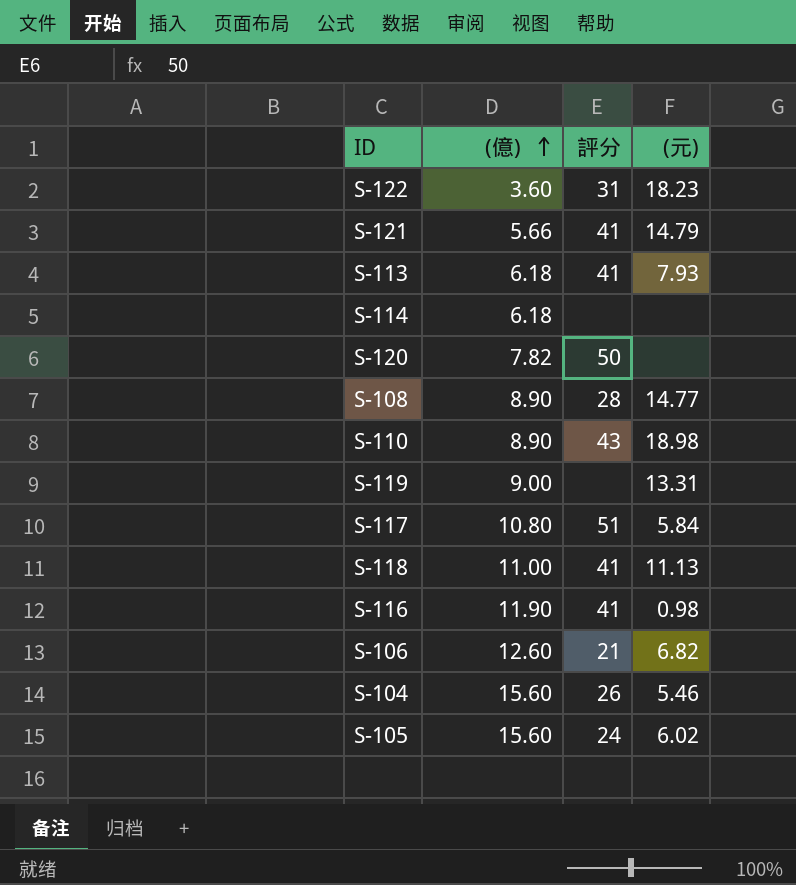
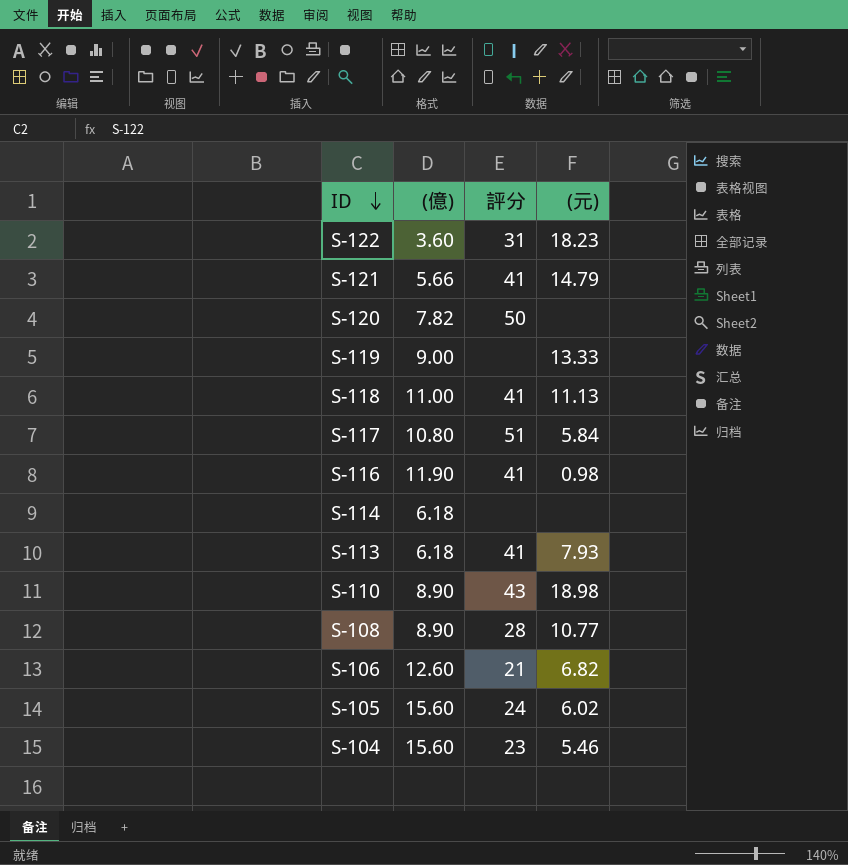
row order: (億) ascending -> ID descending
S-119 | (元): 13.31 -> 13.33
S-108 | (元): 14.77 -> 10.77
S-104 | 評分: 26 -> 23

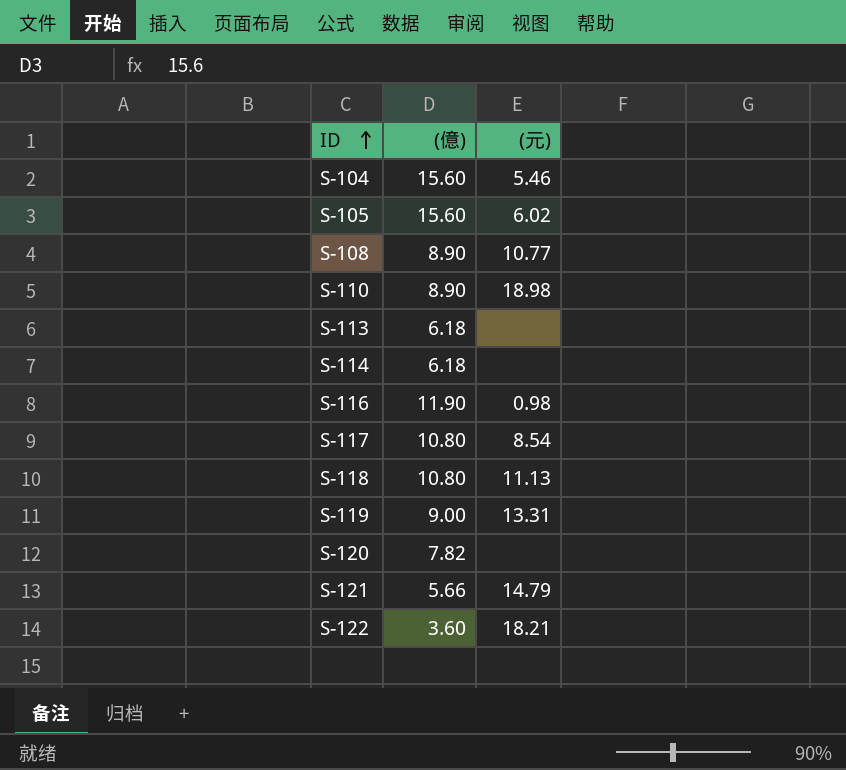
row order: ID descending -> ID ascending
column 評分 | position: 3 -> none
row S-106: 12.60 | 21 | 6.82 -> none
S-113 | (元): 7.93 -> none
S-117 | (元): 5.84 -> 8.54
S-118 | (億): 11.00 -> 10.80
S-119 | (元): 13.33 -> 13.31
S-122 | (元): 18.23 -> 18.21

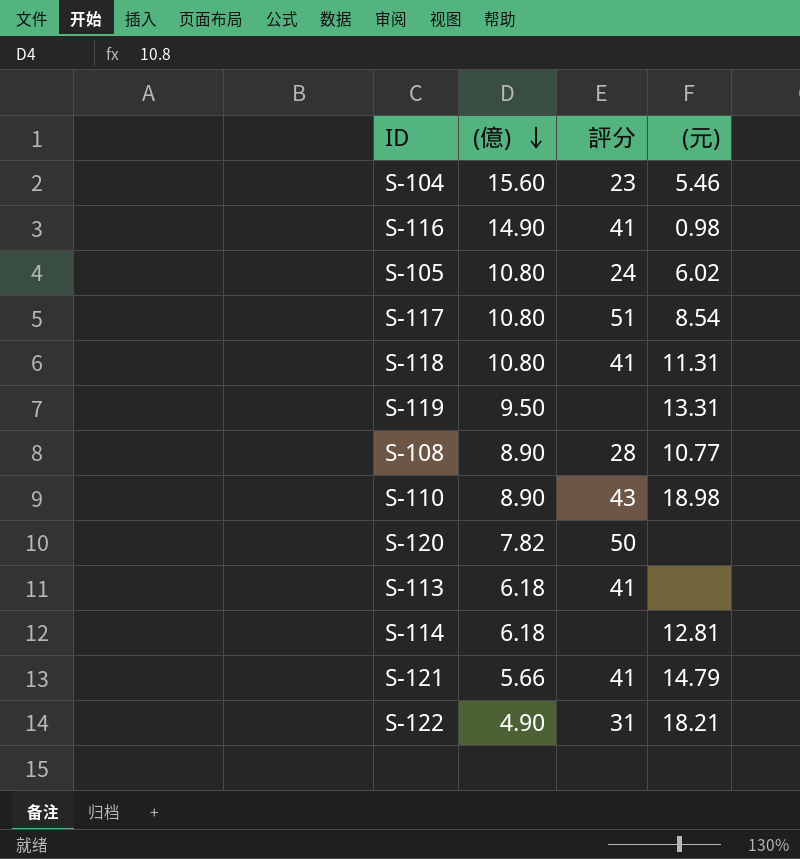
row order: ID ascending -> (億) descending
column 評分 | position: none -> 3
S-116 | (億): 11.90 -> 14.90
S-105 | (億): 15.60 -> 10.80
S-118 | (元): 11.13 -> 11.31
S-119 | (億): 9.00 -> 9.50
S-114 | (元): none -> 12.81
S-122 | (億): 3.60 -> 4.90

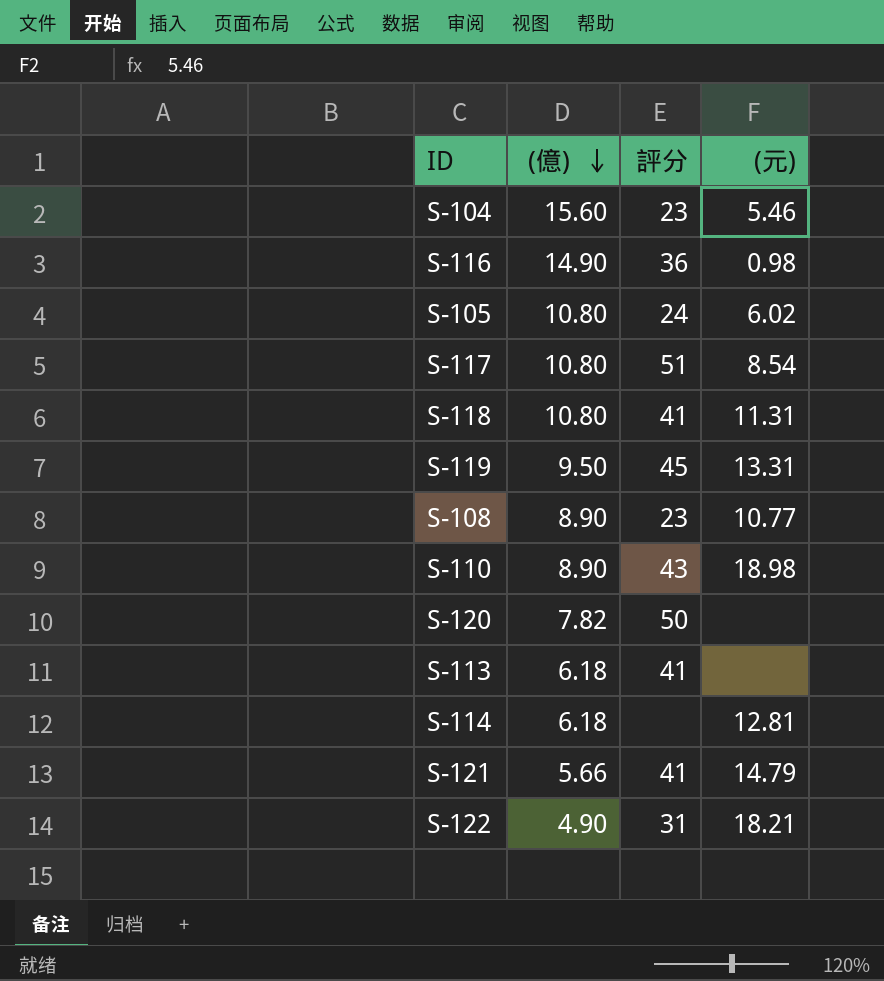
S-116 | 評分: 41 -> 36
S-119 | 評分: none -> 45
S-108 | 評分: 28 -> 23

